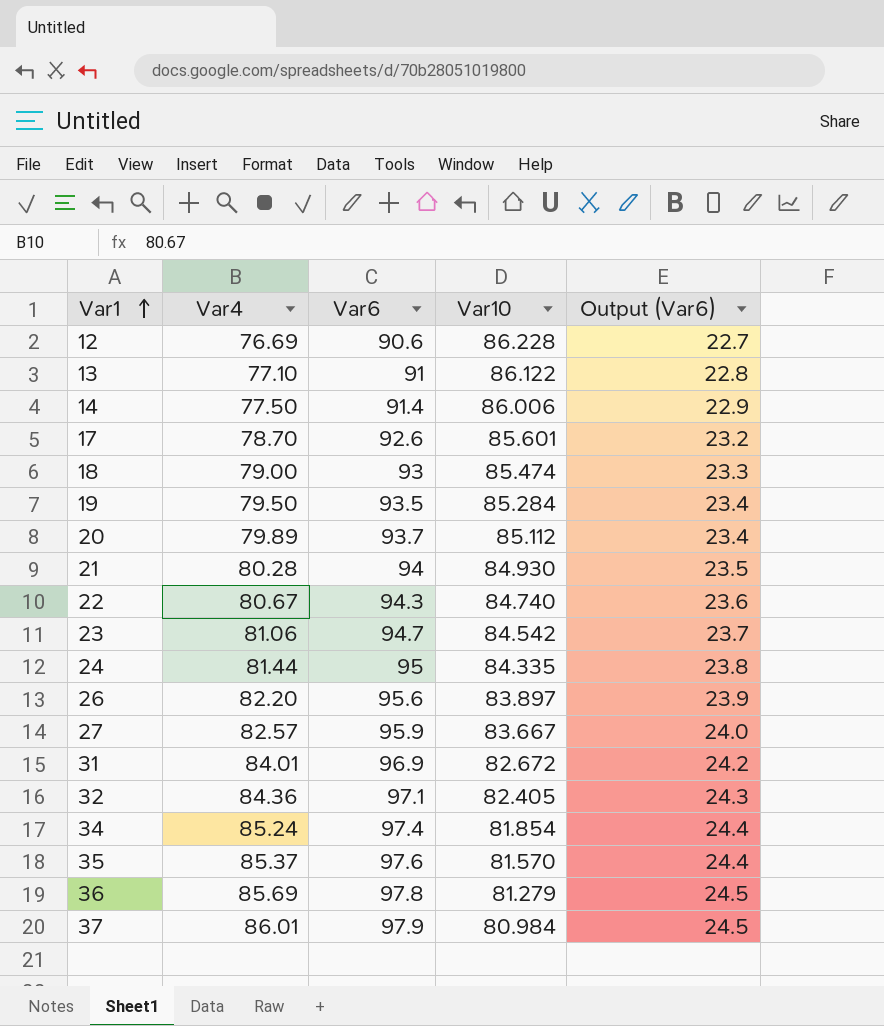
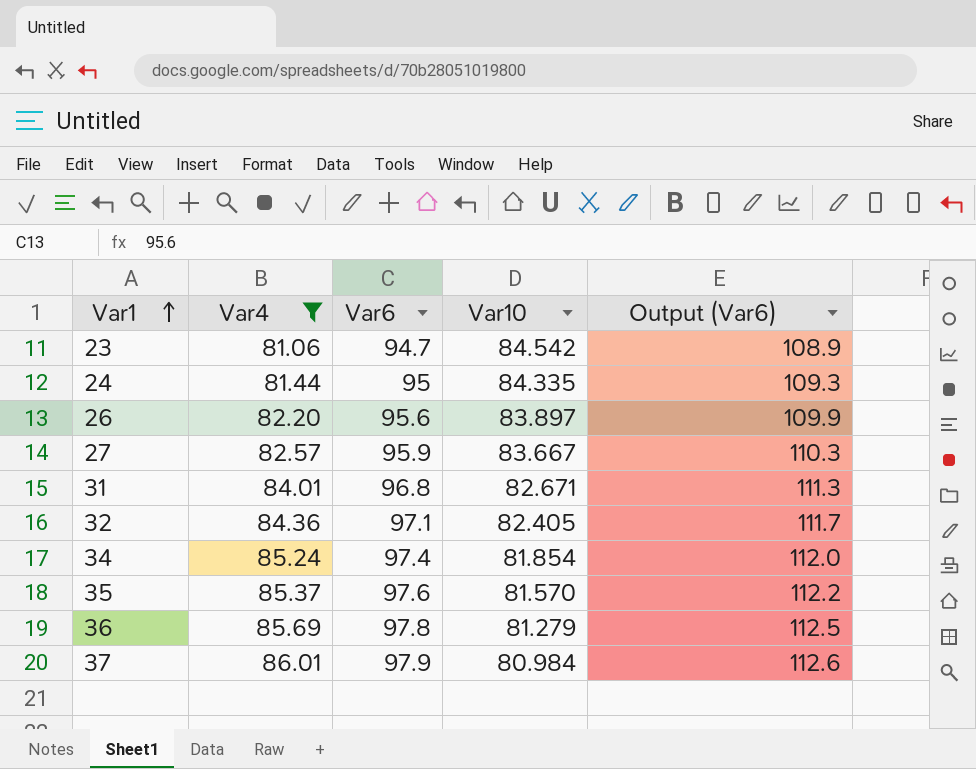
filter: none -> Var4 >= 81.06
column Output (Var6) | formula: [Var6] * 0.25 -> [Var6] * 1.15
31 | Var6: 96.9 -> 96.8
31 | Var10: 82.672 -> 82.671

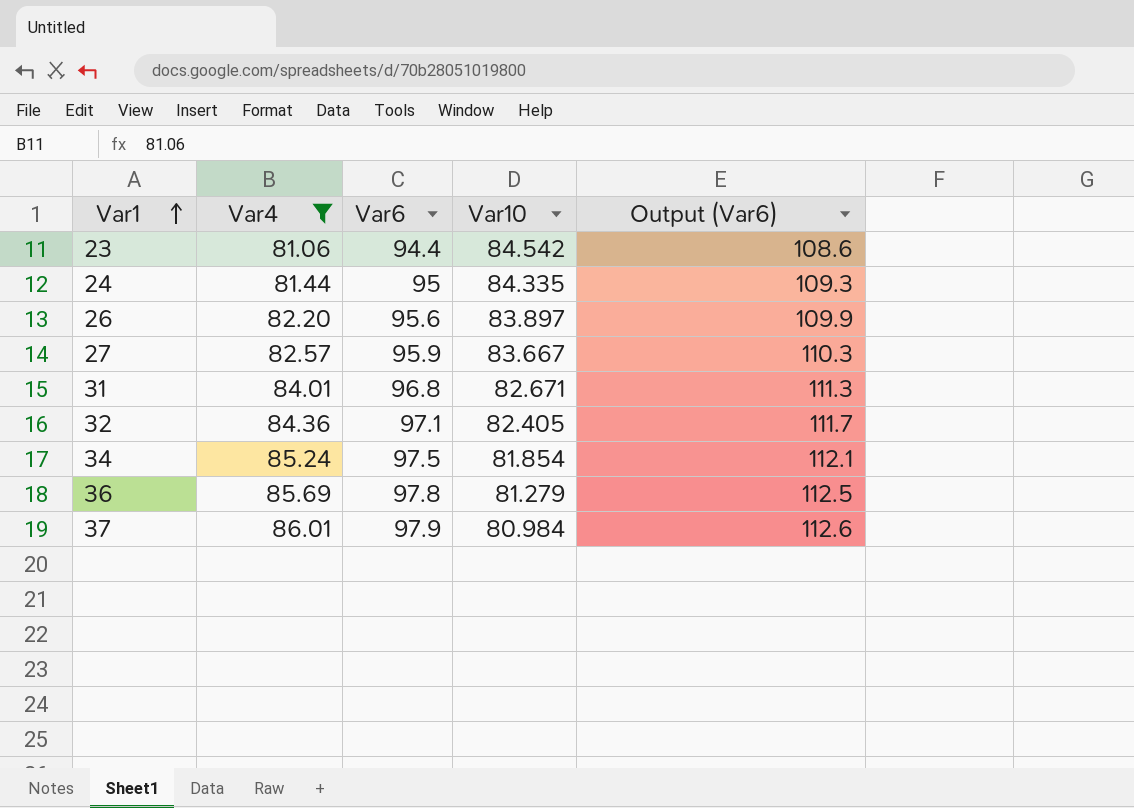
row 35: 85.37 | 97.6 | 81.570 | 112.2 -> none
23 | Var6: 94.7 -> 94.4
23 | Output (Var6): 108.9 -> 108.6
34 | Var6: 97.4 -> 97.5
34 | Output (Var6): 112.0 -> 112.1

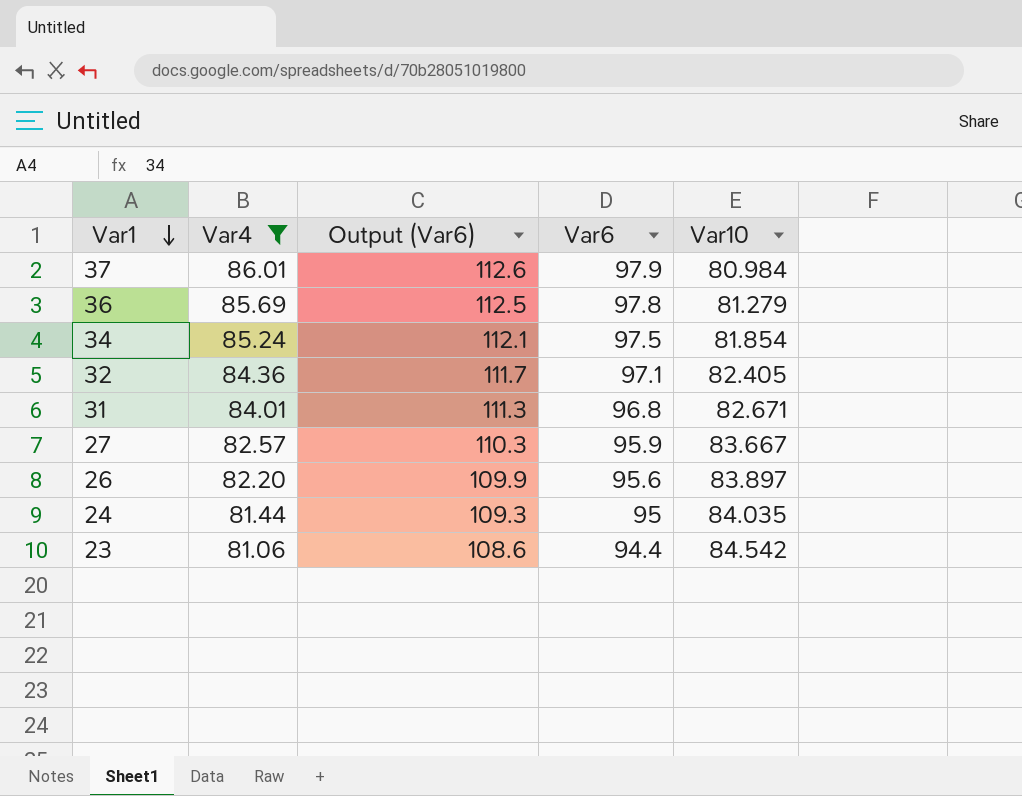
row order: Var1 ascending -> Var1 descending
column Output (Var6) | position: 5 -> 3
24 | Var10: 84.335 -> 84.035

